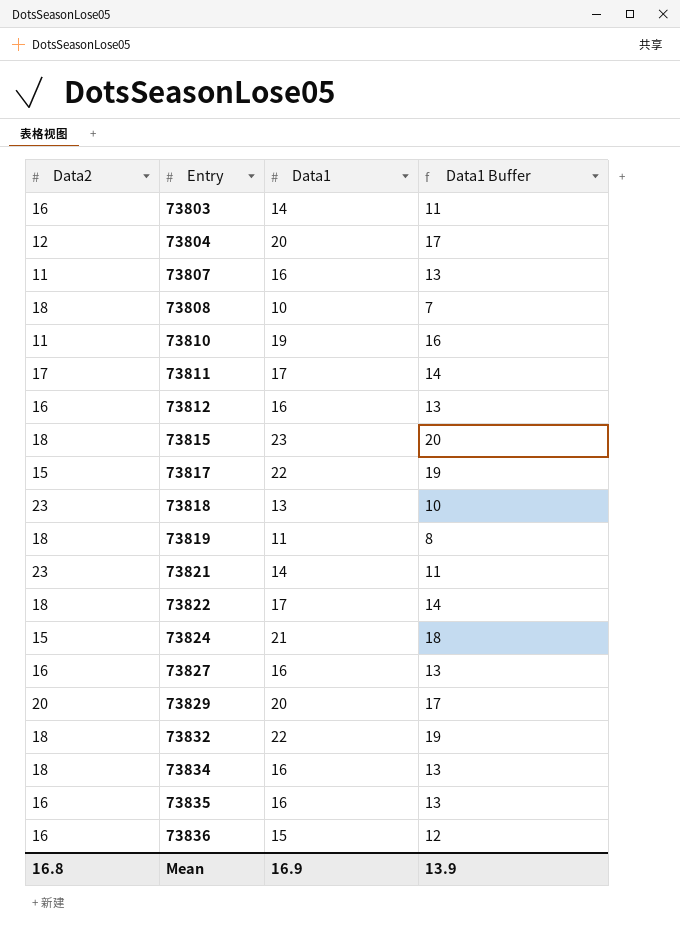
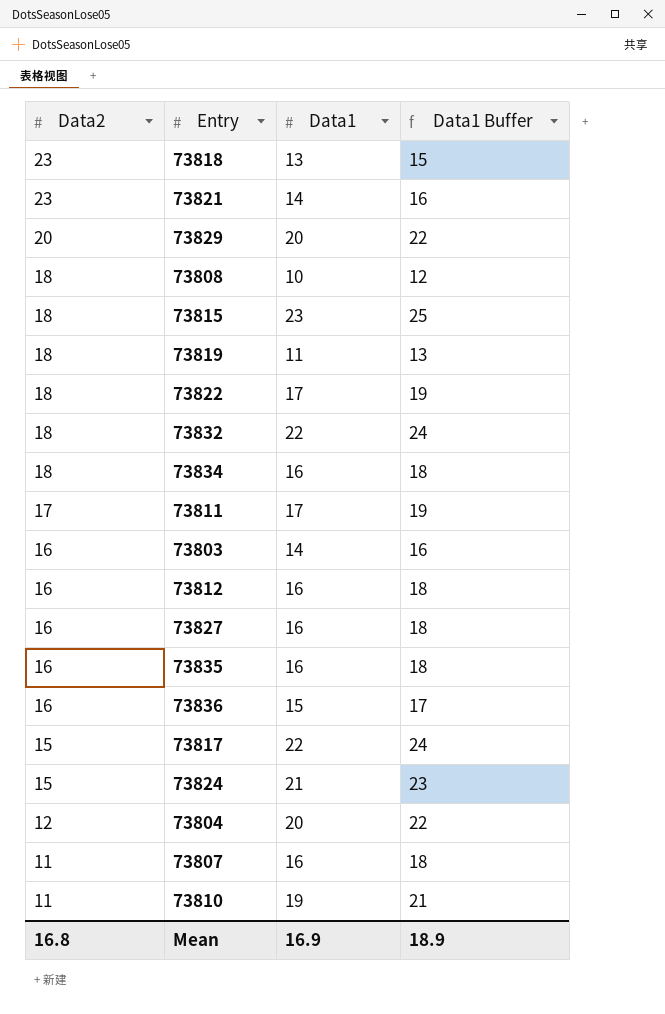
row order: Entry ascending -> Data2 descending
column Data1 Buffer | formula: [Data1] - 3 -> [Data1] + 2
Mean | Data1 Buffer: 13.9 -> 18.9

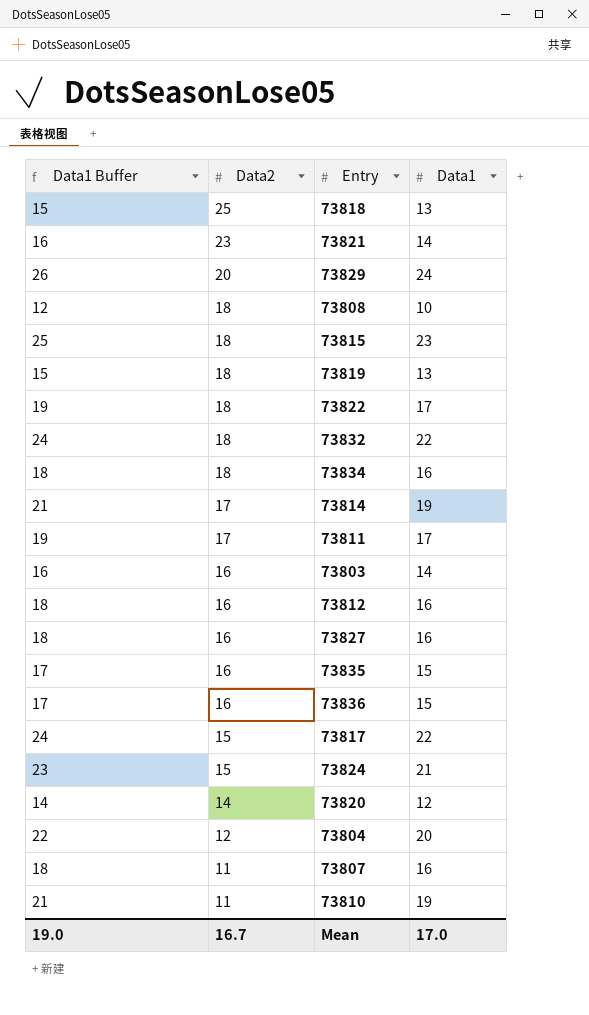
column Data1 Buffer | position: 4 -> 1
73818 | Data2: 23 -> 25
73829 | Data1 Buffer: 22 -> 26
73829 | Data1: 20 -> 24
73819 | Data1 Buffer: 13 -> 15
73819 | Data1: 11 -> 13
row 73814: none -> 21 | 17 | 19
73835 | Data1 Buffer: 18 -> 17
73835 | Data1: 16 -> 15
row 73820: none -> 14 | 14 | 12
Mean | Data1 Buffer: 18.9 -> 19.0
Mean | Data2: 16.8 -> 16.7
Mean | Data1: 16.9 -> 17.0

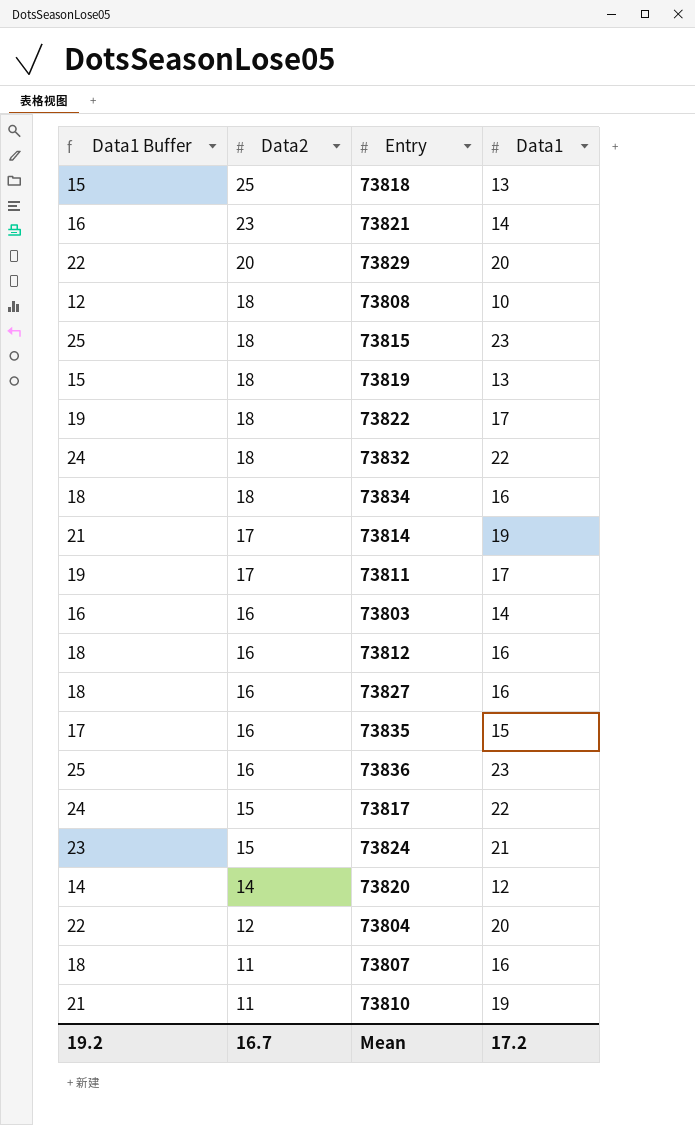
73829 | Data1 Buffer: 26 -> 22
73829 | Data1: 24 -> 20
73836 | Data1 Buffer: 17 -> 25
73836 | Data1: 15 -> 23
Mean | Data1 Buffer: 19.0 -> 19.2
Mean | Data1: 17.0 -> 17.2

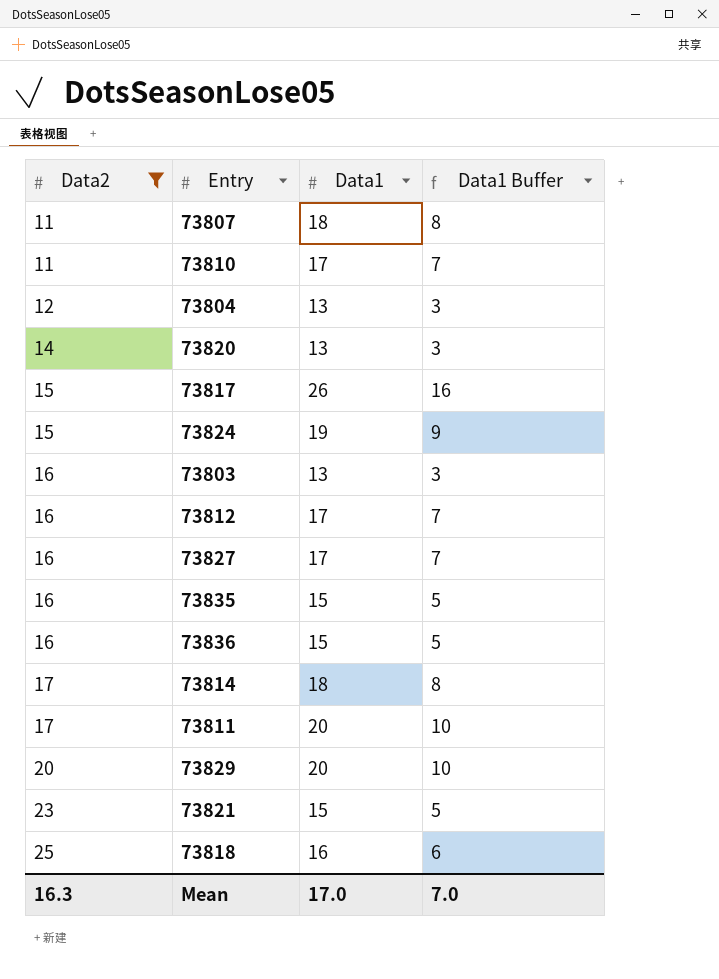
filter: none -> Data2 != 18
row order: Data2 descending -> Data2 ascending
column Data1 Buffer | formula: [Data1] + 2 -> [Data1] - 10
column Data1 Buffer | position: 1 -> 4
73807 | Data1: 16 -> 18
73810 | Data1: 19 -> 17
73804 | Data1: 20 -> 13
73820 | Data1: 12 -> 13
73817 | Data1: 22 -> 26
73824 | Data1: 21 -> 19
73803 | Data1: 14 -> 13
73812 | Data1: 16 -> 17
73827 | Data1: 16 -> 17
73836 | Data1: 23 -> 15
73814 | Data1: 19 -> 18
73811 | Data1: 17 -> 20
73821 | Data1: 14 -> 15
73818 | Data1: 13 -> 16
Mean | Data2: 16.7 -> 16.3
Mean | Data1: 17.2 -> 17.0
Mean | Data1 Buffer: 19.2 -> 7.0

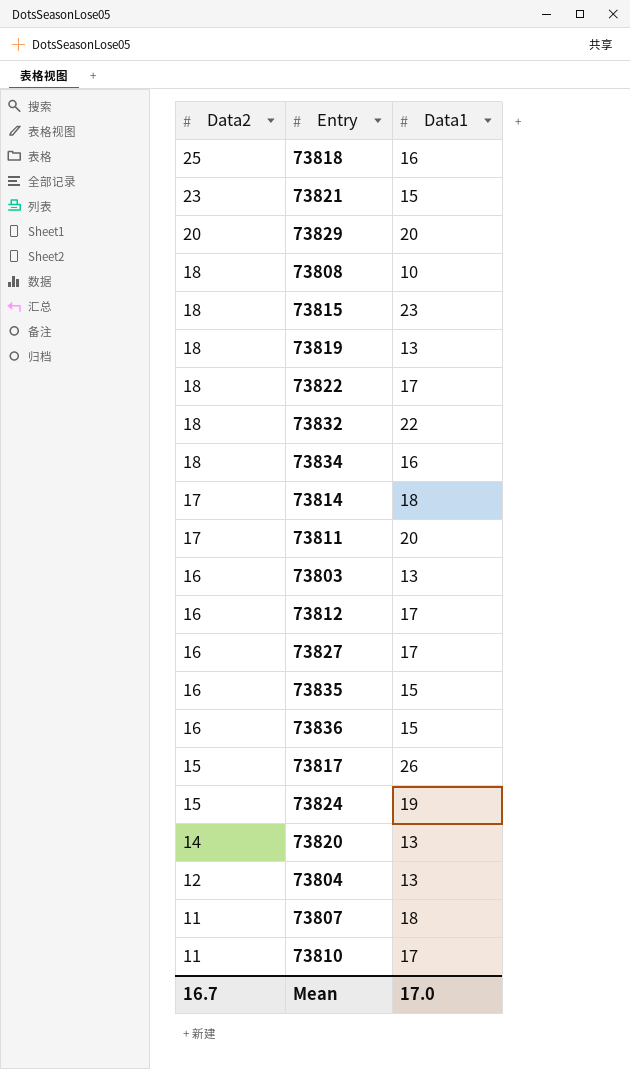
filter: Data2 != 18 -> none
row order: Data2 ascending -> Data2 descending
column Data1 Buffer | formula: [Data1] - 10 -> none
Mean | Data2: 16.3 -> 16.7

